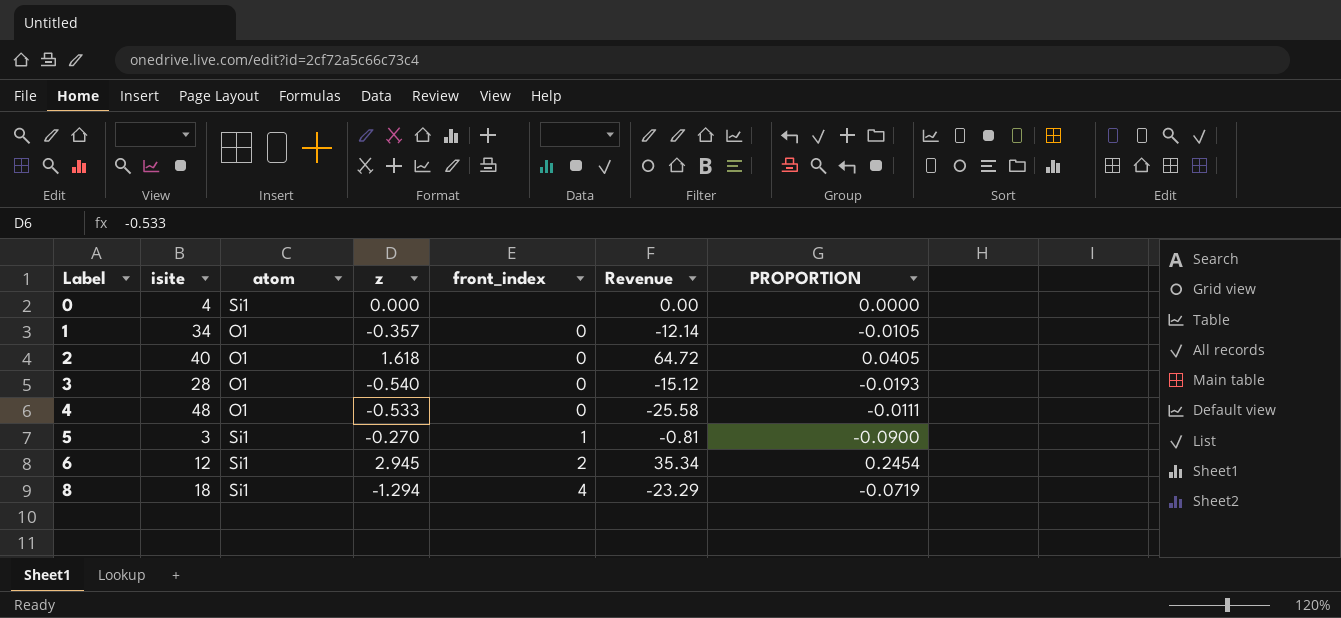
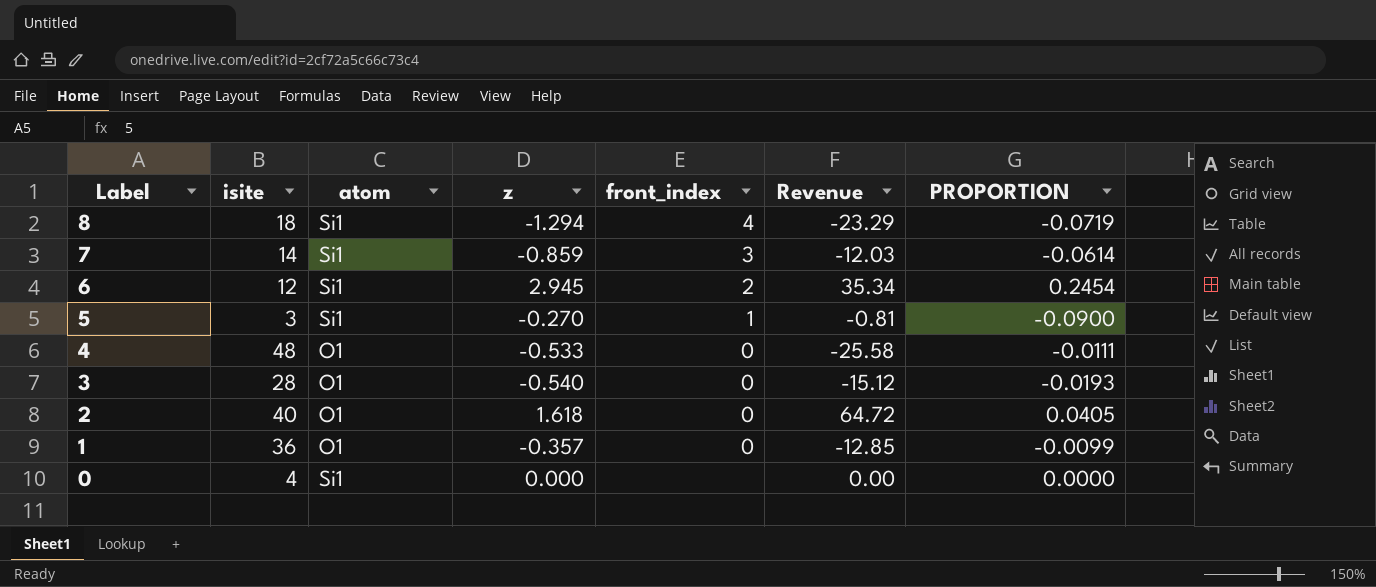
row order: Label ascending -> Label descending
row 7: none -> 14 | Si1 | -0.859 | 3 | -12.03 | -0.0614
1 | isite: 34 -> 36
1 | Revenue: -12.14 -> -12.85
1 | PROPORTION: -0.0105 -> -0.0099

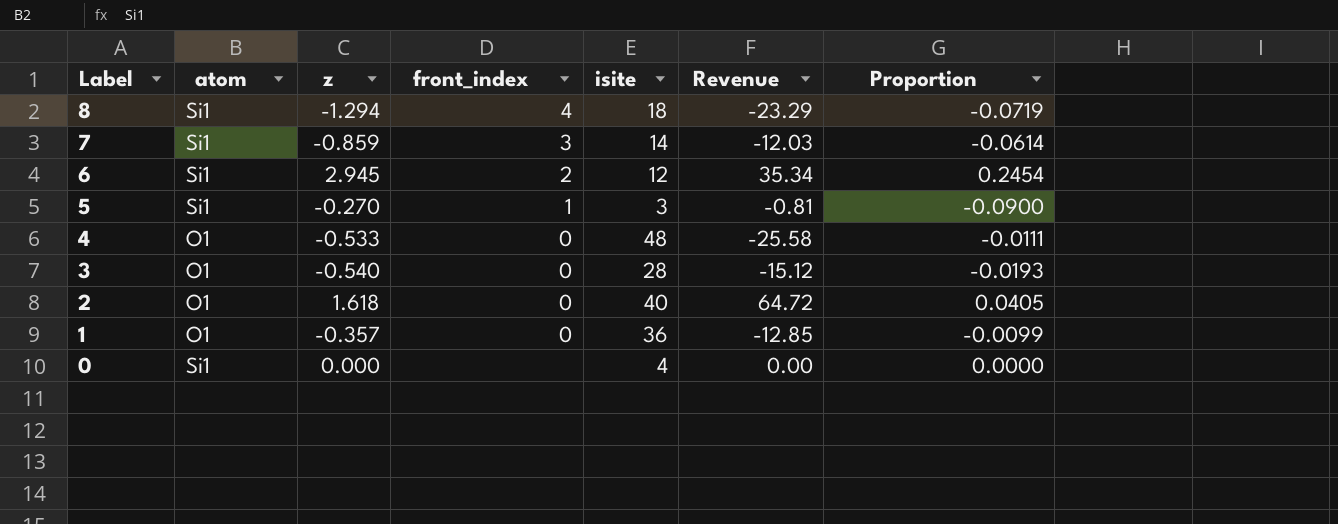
column isite | position: 2 -> 5
column name: PROPORTION -> Proportion

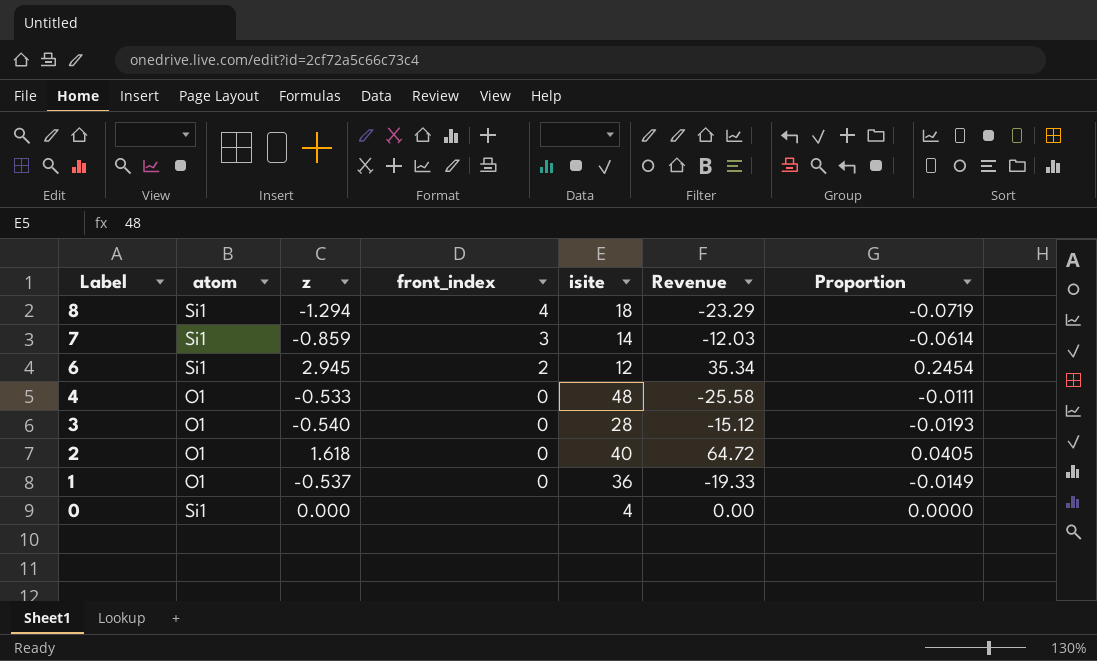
row 5: Si1 | -0.270 | 1 | 3 | -0.81 | -0.0900 -> none
1 | z: -0.357 -> -0.537
1 | Revenue: -12.85 -> -19.33
1 | Proportion: -0.0099 -> -0.0149

